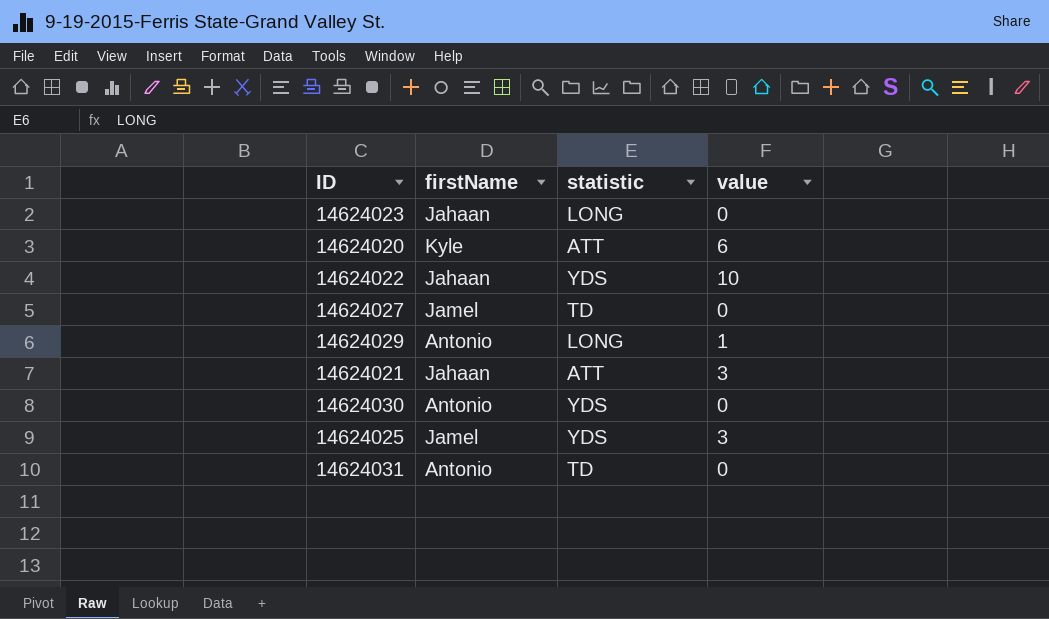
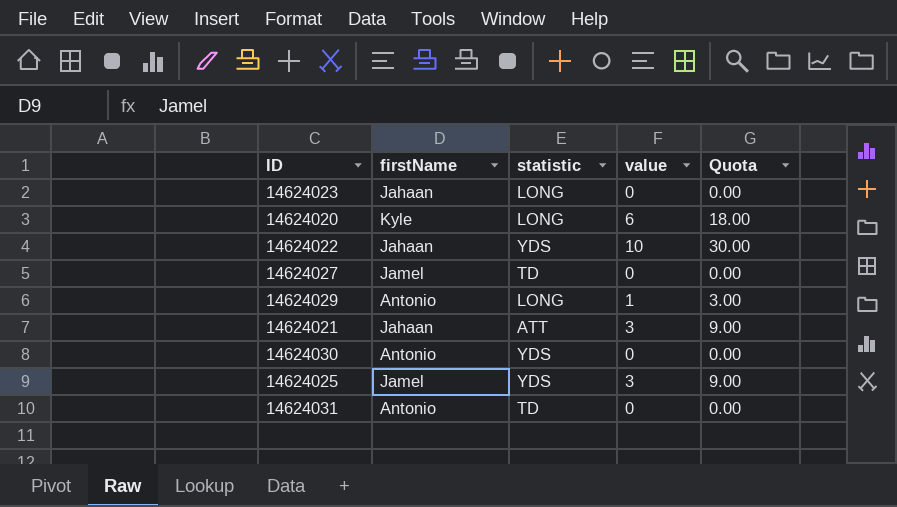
column Quota | formula: none -> [value] * 3
14624020 | statistic: ATT -> LONG

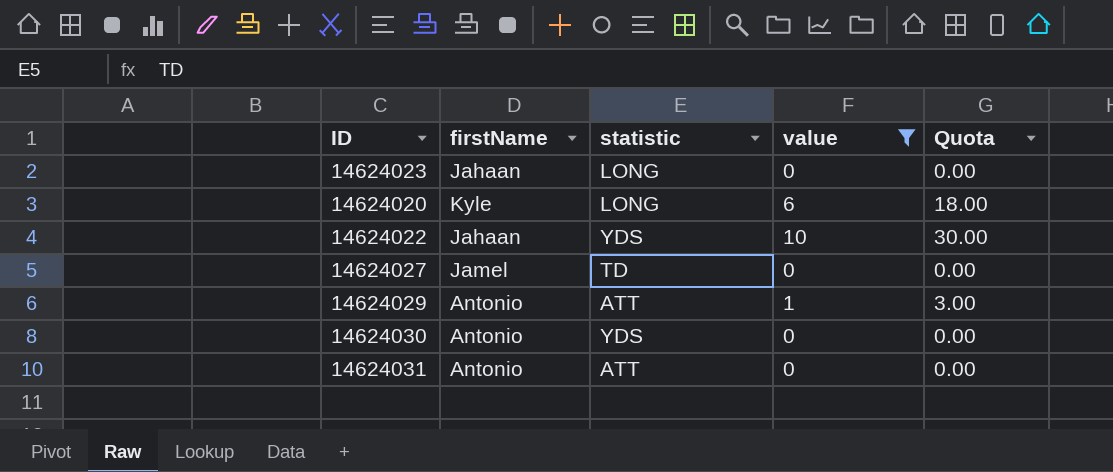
filter: none -> value != 3
14624029 | statistic: LONG -> ATT
14624031 | statistic: TD -> ATT

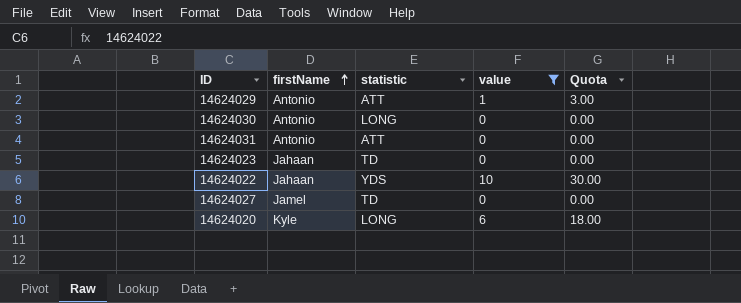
row order: none -> firstName ascending
14624030 | statistic: YDS -> LONG
14624023 | statistic: LONG -> TD

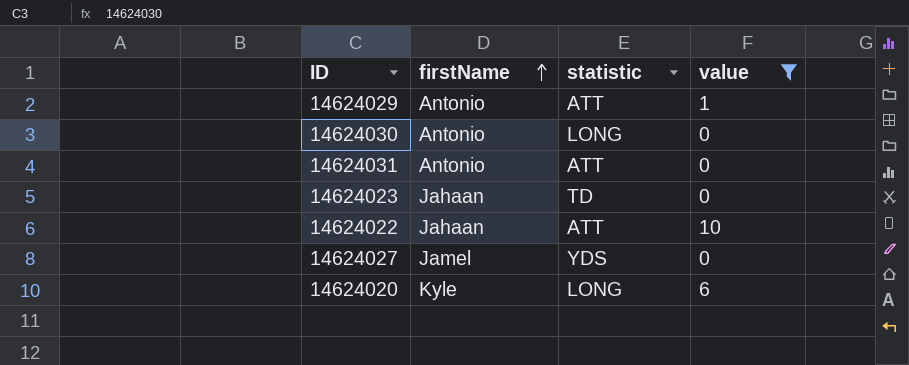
column Quota | formula: [value] * 3 -> none
14624022 | statistic: YDS -> ATT
14624027 | statistic: TD -> YDS

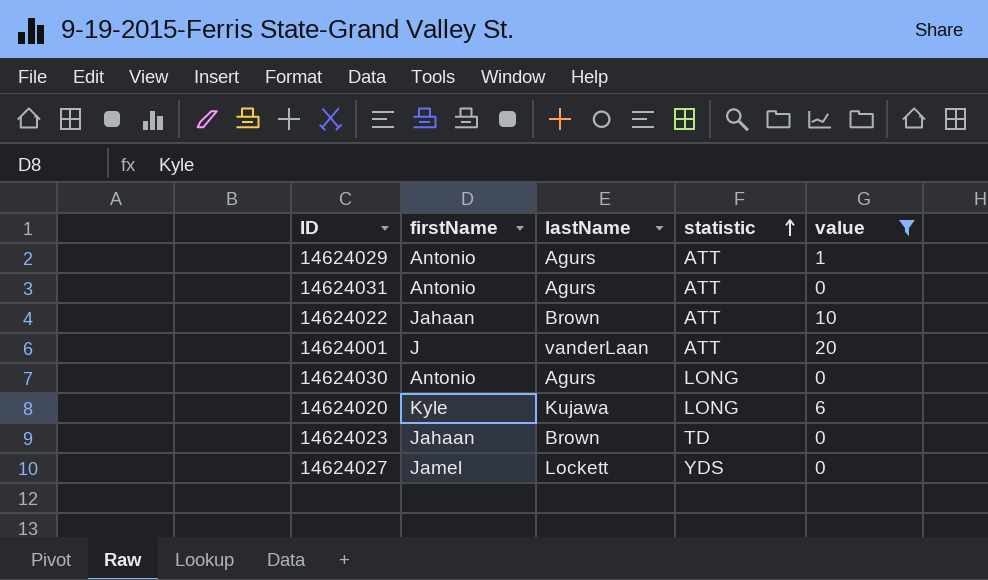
row order: firstName ascending -> statistic ascending
column lastName | position: none -> 3
row 14624001: none -> J | vanderLaan | ATT | 20

